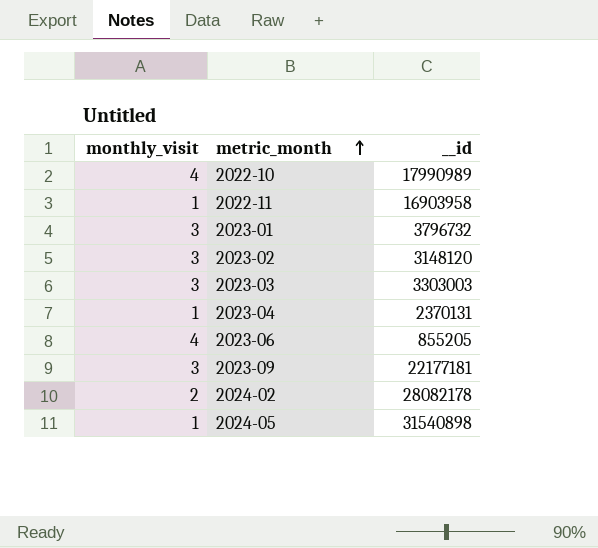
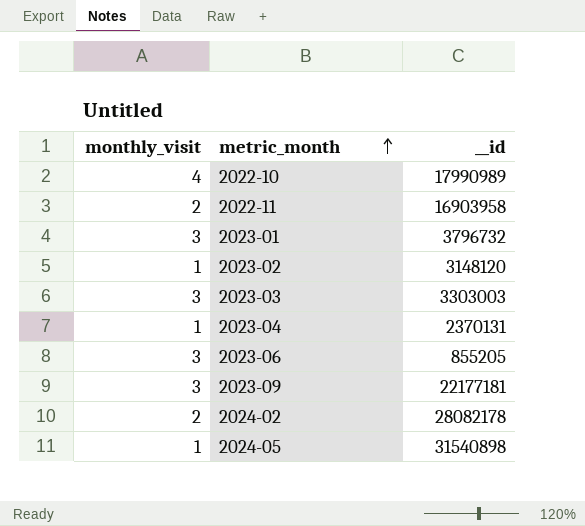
2022-11 | monthly_visit: 1 -> 2
2023-02 | monthly_visit: 3 -> 1
2023-06 | monthly_visit: 4 -> 3

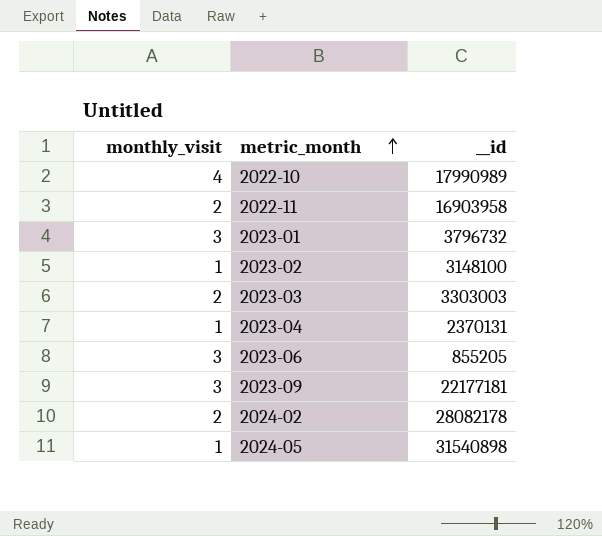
2023-02 | __id: 3148120 -> 3148100
2023-03 | monthly_visit: 3 -> 2

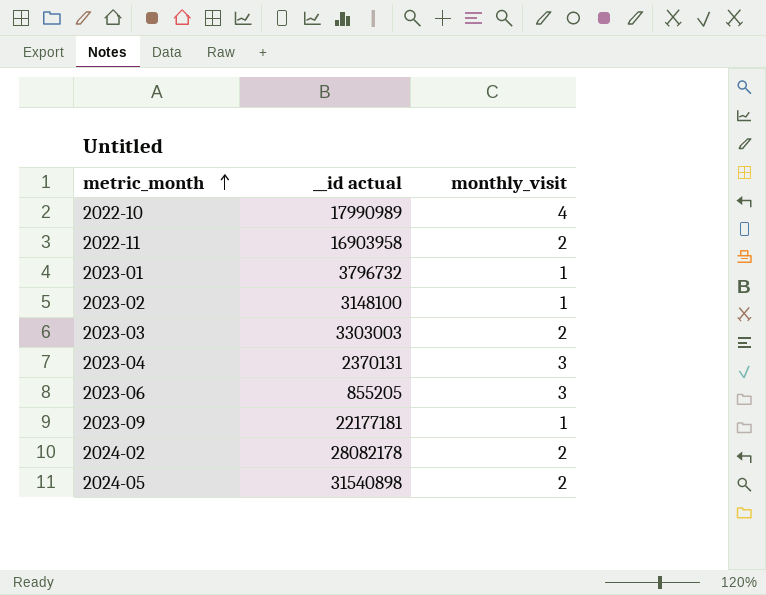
column name: __id -> __id actual
column monthly_visit | position: 1 -> 3
2023-01 | monthly_visit: 3 -> 1
2023-04 | monthly_visit: 1 -> 3
2023-09 | monthly_visit: 3 -> 1
2024-05 | monthly_visit: 1 -> 2

